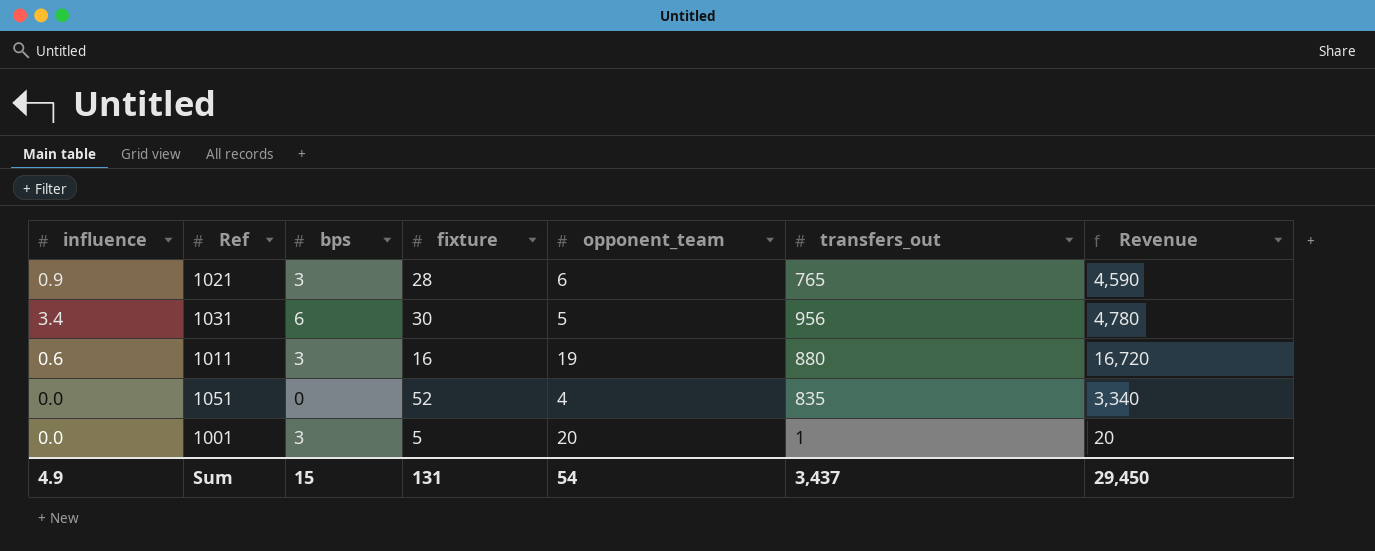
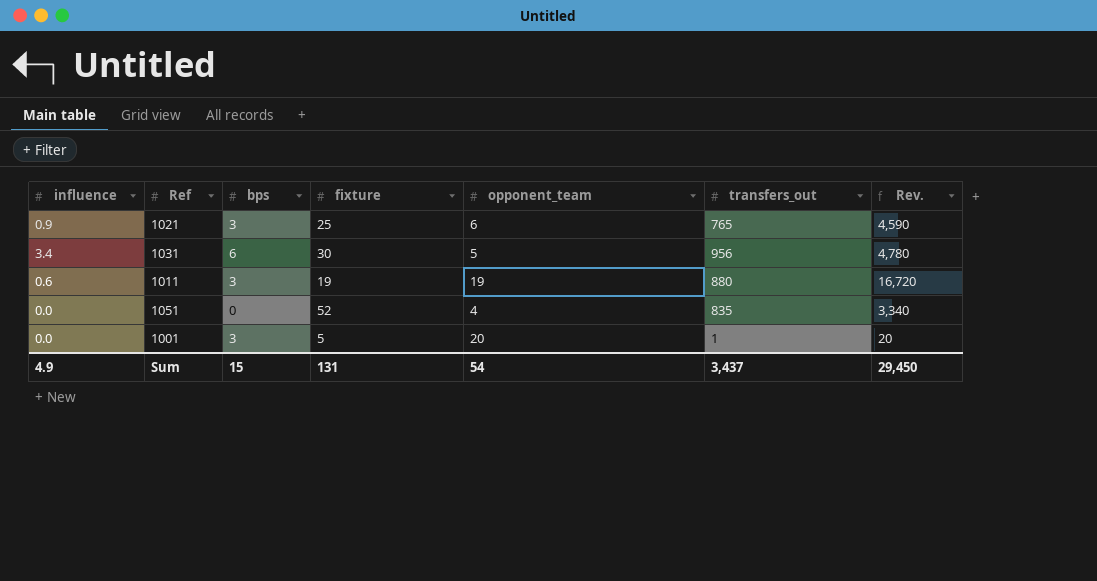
column name: Revenue -> Rev.
1021 | fixture: 28 -> 25
1011 | fixture: 16 -> 19

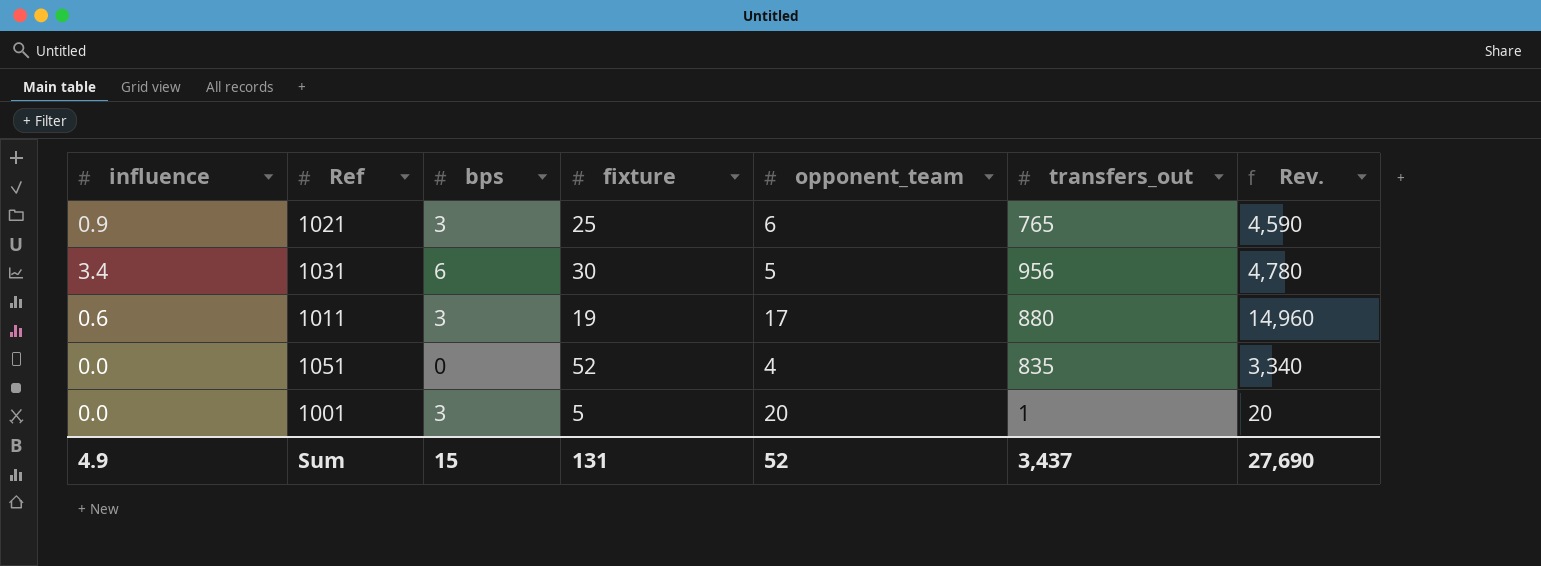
1011 | opponent_team: 19 -> 17
1011 | Rev.: 16,720 -> 14,960
Sum | opponent_team: 54 -> 52
Sum | Rev.: 29,450 -> 27,690

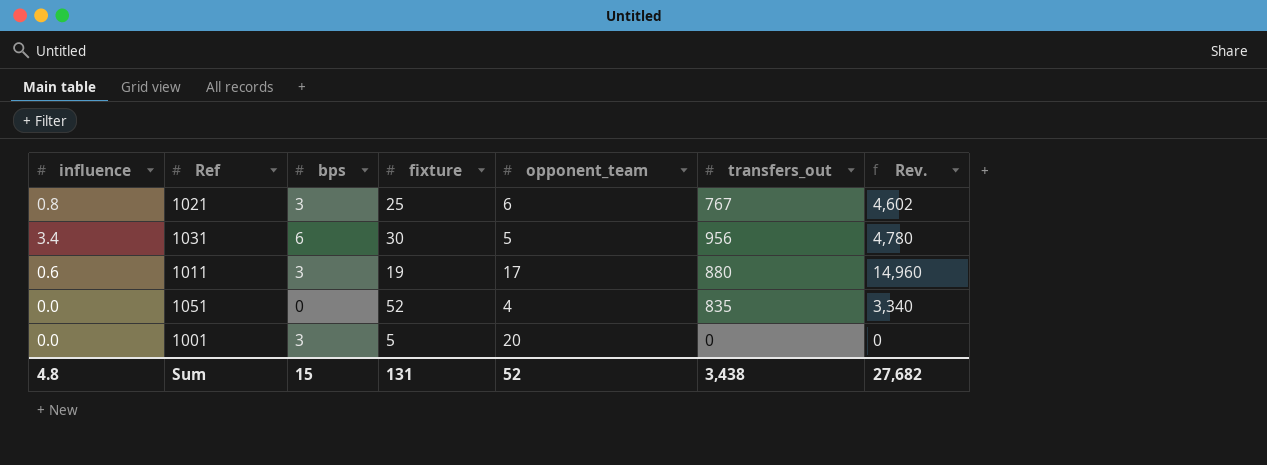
1021 | influence: 0.9 -> 0.8
1021 | transfers_out: 765 -> 767
1021 | Rev.: 4,590 -> 4,602
1001 | transfers_out: 1 -> 0
1001 | Rev.: 20 -> 0
Sum | influence: 4.9 -> 4.8
Sum | transfers_out: 3,437 -> 3,438
Sum | Rev.: 27,690 -> 27,682

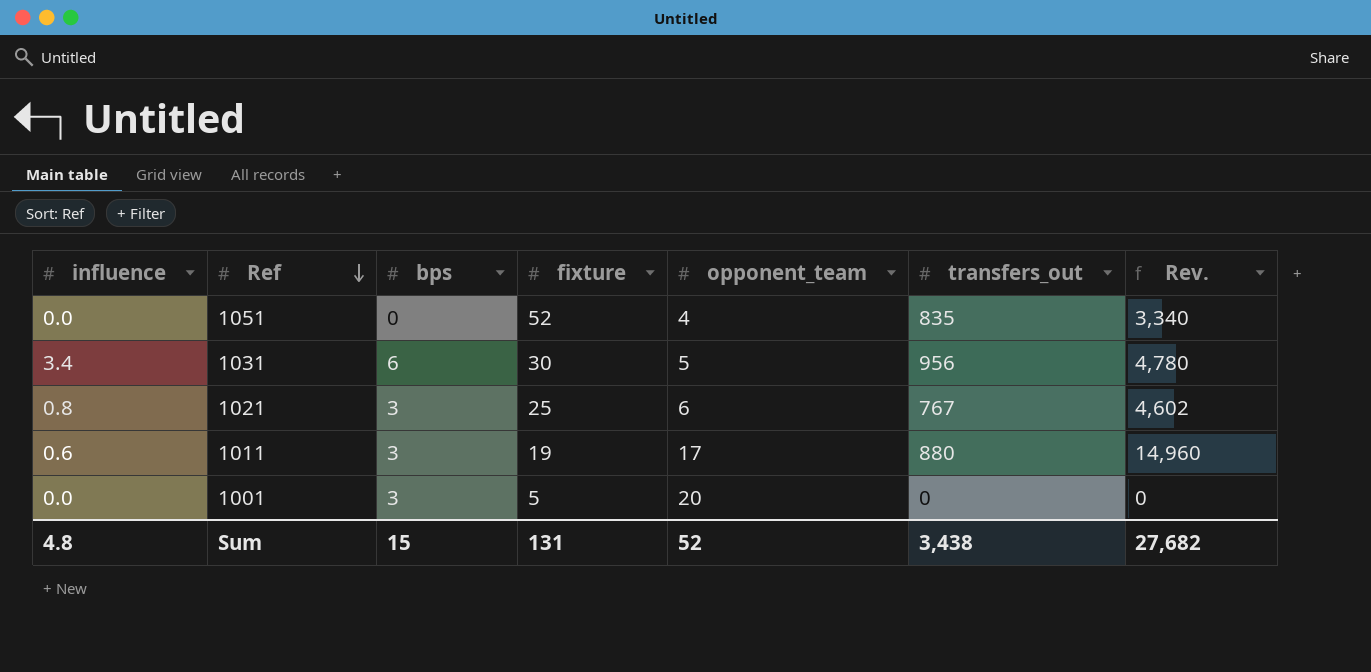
row order: none -> Ref descending

